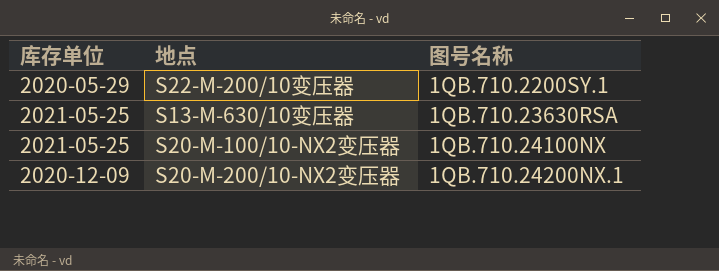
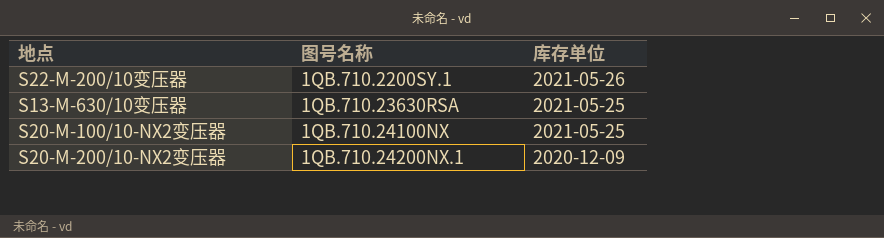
column 库存单位 | position: 1 -> 3
S22-M-200/10变压器 | 库存单位: 2020-05-29 -> 2021-05-26

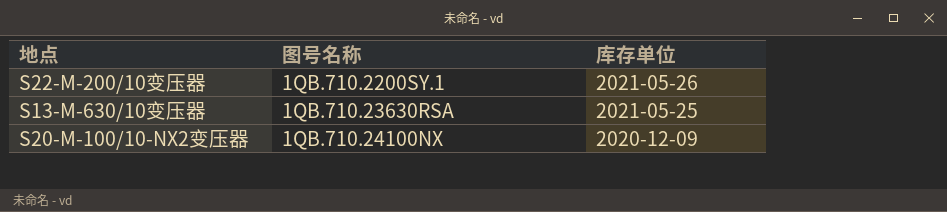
row S20-M-200/10-NX2变压器: 1QB.710.24200NX.1 | 2020-12-09 -> none
S20-M-100/10-NX2变压器 | 库存单位: 2021-05-25 -> 2020-12-09

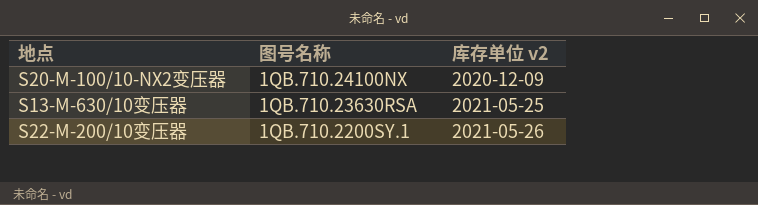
row order: 图号名称 ascending -> 图号名称 descending
column name: 库存单位 -> 库存单位 v2

